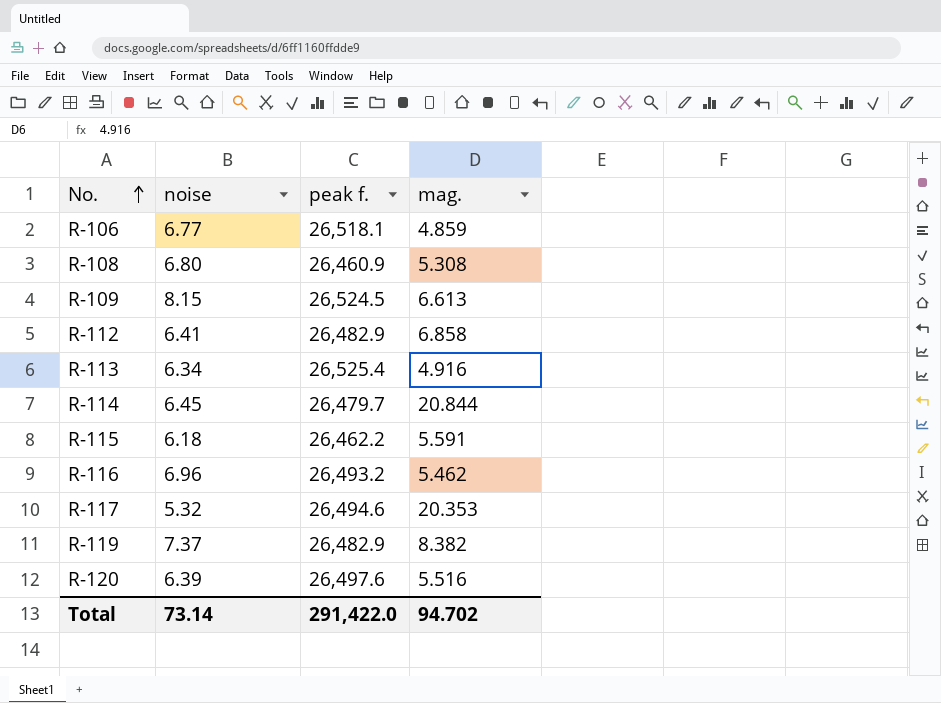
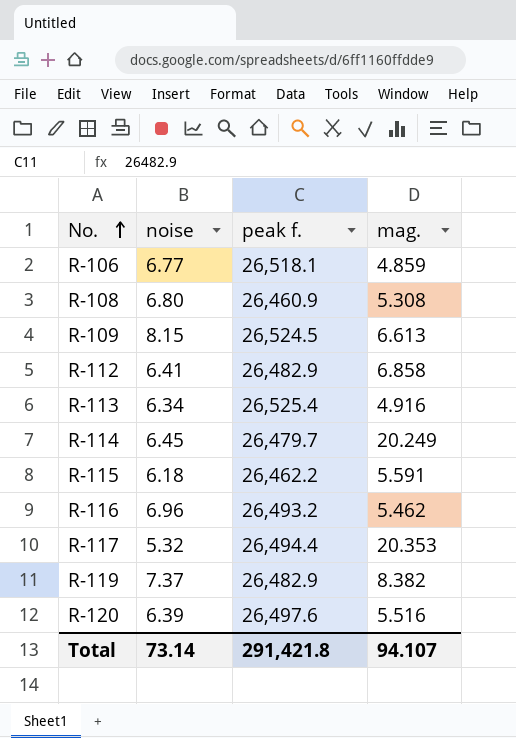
R-114 | mag.: 20.844 -> 20.249
R-117 | peak f.: 26,494.6 -> 26,494.4
Total | peak f.: 291,422.0 -> 291,421.8
Total | mag.: 94.702 -> 94.107

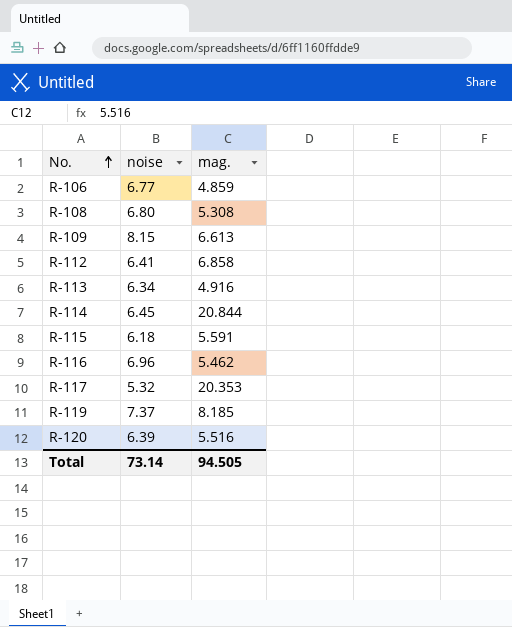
column peak f. | position: 3 -> none
R-114 | mag.: 20.249 -> 20.844
R-119 | mag.: 8.382 -> 8.185
Total | mag.: 94.107 -> 94.505

